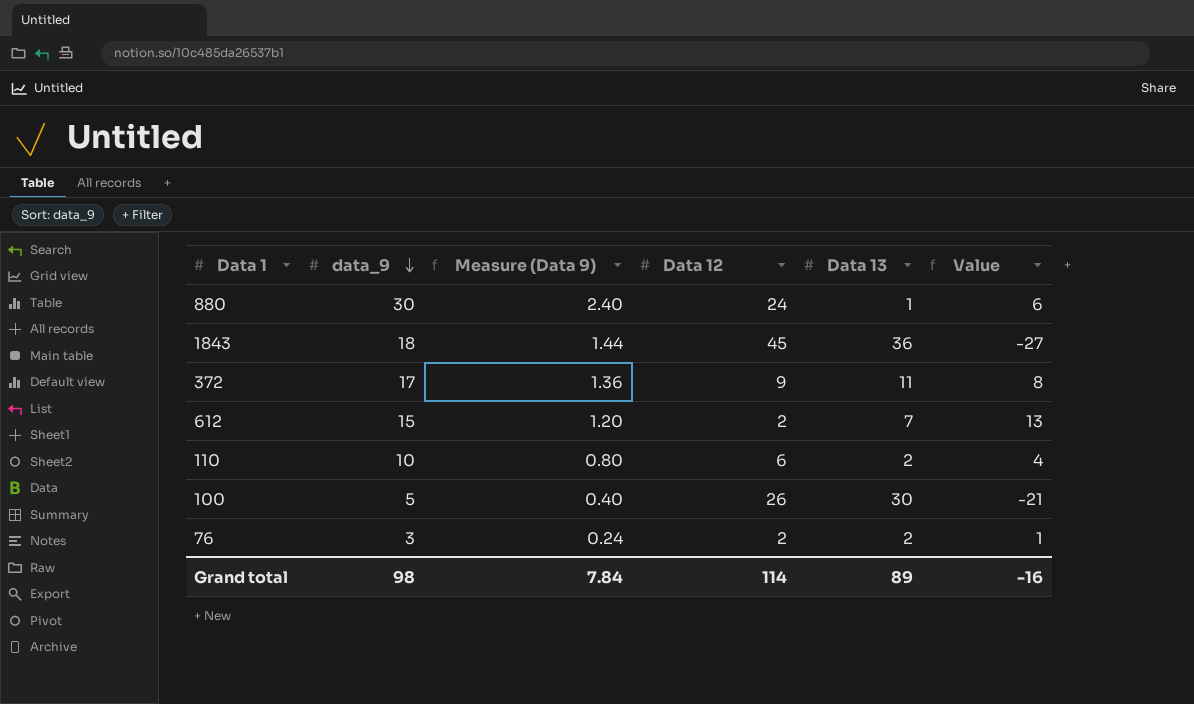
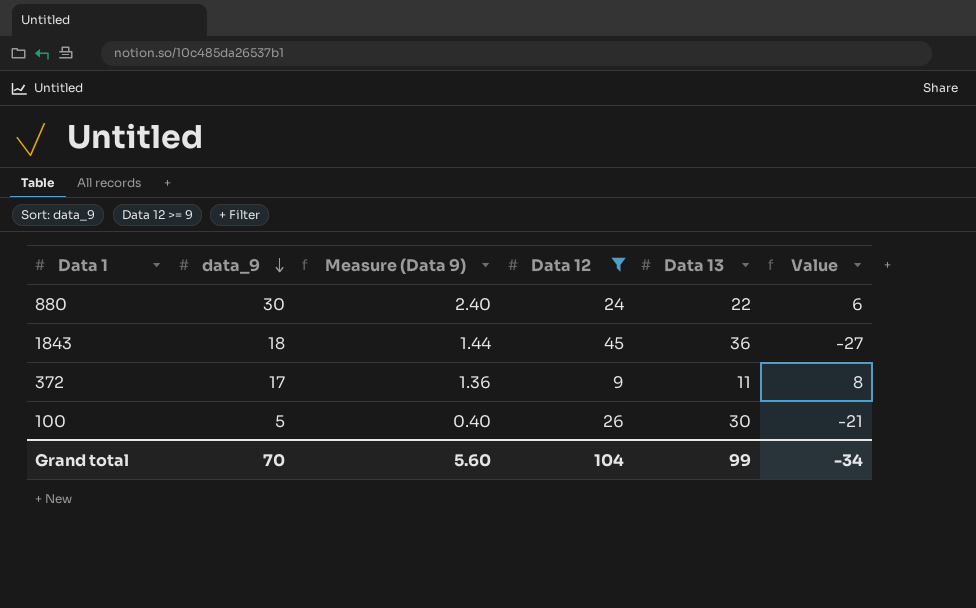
filter: none -> Data 12 >= 9
880 | Data 13: 1 -> 22
Grand total | data_9: 98 -> 70
Grand total | Measure (Data 9): 7.84 -> 5.60
Grand total | Data 12: 114 -> 104
Grand total | Data 13: 89 -> 99
Grand total | Value: -16 -> -34

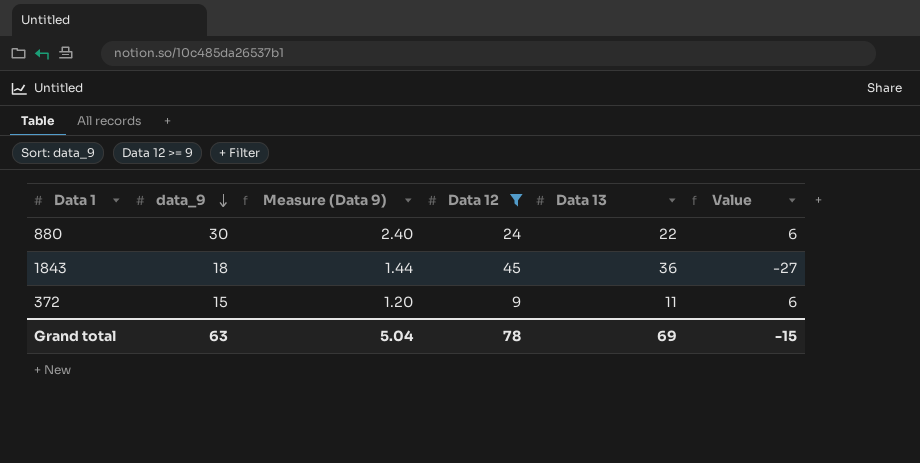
row 100: 5 | 0.40 | 26 | 30 | -21 -> none
372 | data_9: 17 -> 15
372 | Measure (Data 9): 1.36 -> 1.20
372 | Value: 8 -> 6
Grand total | data_9: 70 -> 63
Grand total | Measure (Data 9): 5.60 -> 5.04
Grand total | Data 12: 104 -> 78
Grand total | Data 13: 99 -> 69
Grand total | Value: -34 -> -15

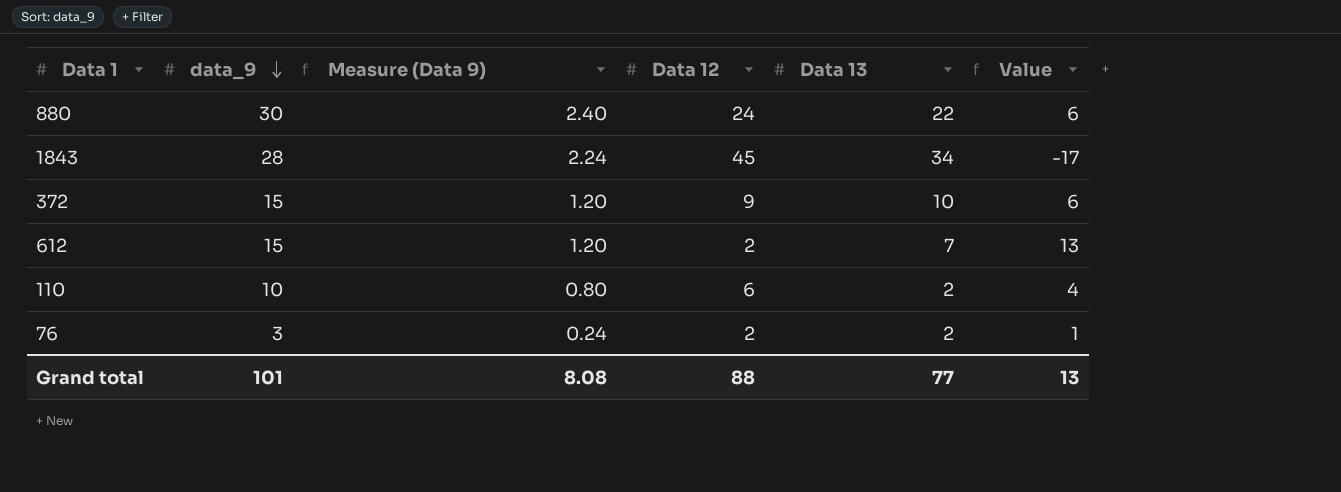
filter: Data 12 >= 9 -> none
1843 | data_9: 18 -> 28
1843 | Measure (Data 9): 1.44 -> 2.24
1843 | Data 13: 36 -> 34
1843 | Value: -27 -> -17
372 | Data 13: 11 -> 10
Grand total | data_9: 63 -> 101
Grand total | Measure (Data 9): 5.04 -> 8.08
Grand total | Data 12: 78 -> 88
Grand total | Data 13: 69 -> 77
Grand total | Value: -15 -> 13

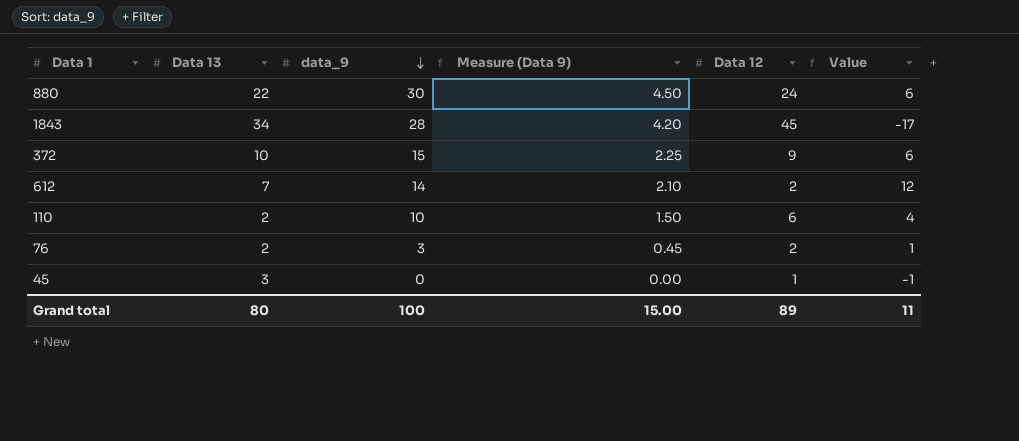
column Data 13 | position: 5 -> 2
column Measure (Data 9) | formula: [data_9] * 0.08 -> [data_9] * 0.15
612 | data_9: 15 -> 14
612 | Value: 13 -> 12
row 45: none -> 3 | 0 | 0.00 | 1 | -1
Grand total | Data 13: 77 -> 80
Grand total | data_9: 101 -> 100
Grand total | Measure (Data 9): 8.08 -> 15.00
Grand total | Data 12: 88 -> 89
Grand total | Value: 13 -> 11

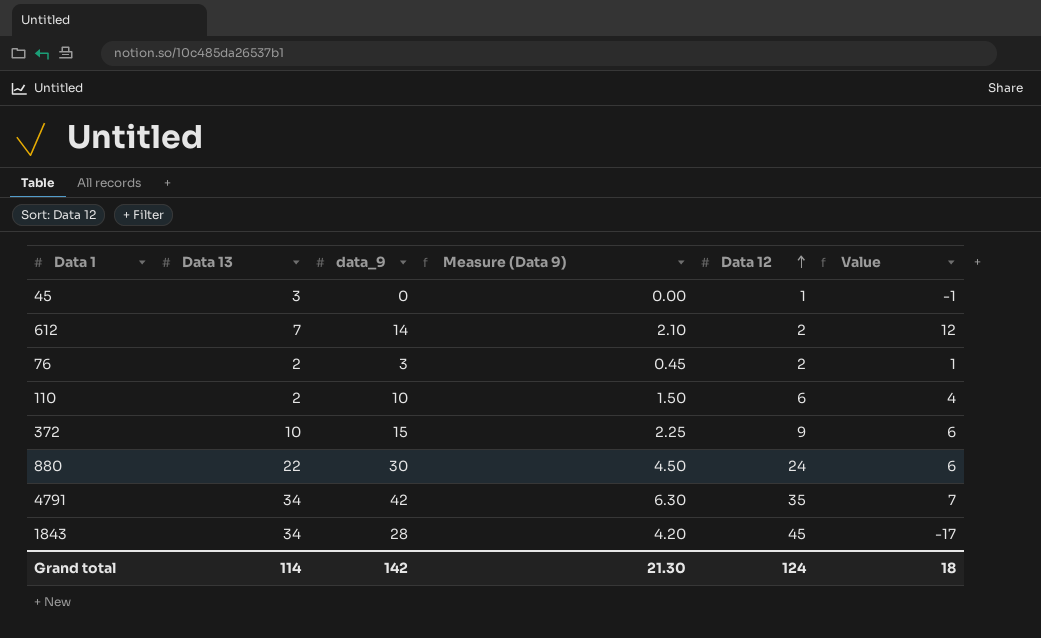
row order: data_9 descending -> Data 12 ascending
row 4791: none -> 34 | 42 | 6.30 | 35 | 7
Grand total | Data 13: 80 -> 114
Grand total | data_9: 100 -> 142
Grand total | Measure (Data 9): 15.00 -> 21.30
Grand total | Data 12: 89 -> 124
Grand total | Value: 11 -> 18

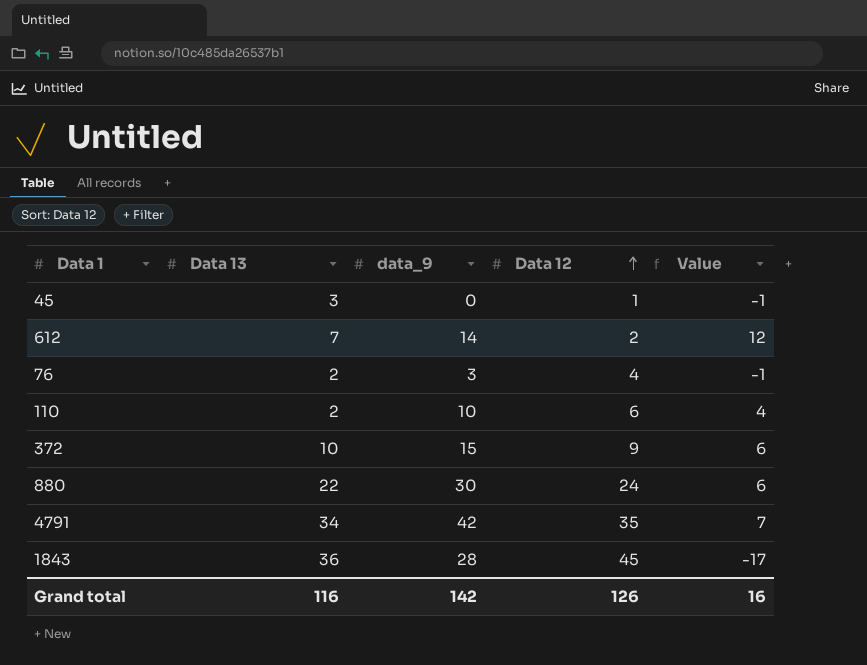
column Measure (Data 9) | formula: [data_9] * 0.15 -> none
76 | Data 12: 2 -> 4
76 | Value: 1 -> -1
1843 | Data 13: 34 -> 36
Grand total | Data 13: 114 -> 116
Grand total | Data 12: 124 -> 126
Grand total | Value: 18 -> 16

